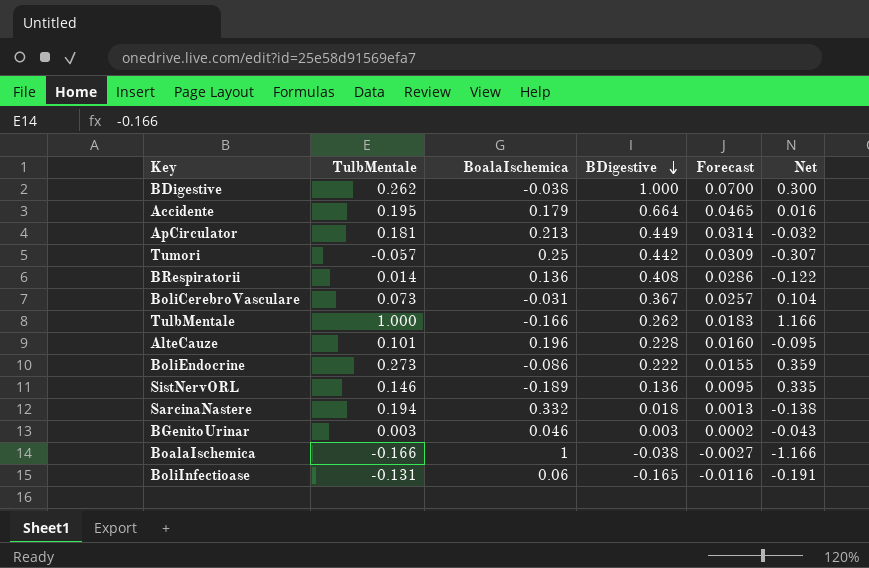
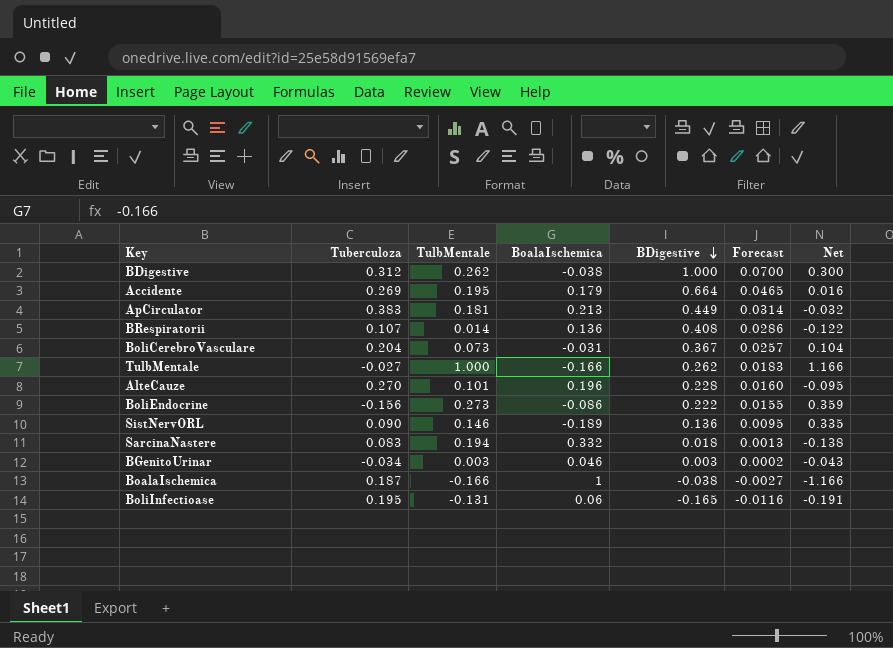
column Tuberculoza | position: none -> 2
row Tumori: -0.057 | 0.25 | 0.442 | 0.0309 | -0.307 -> none

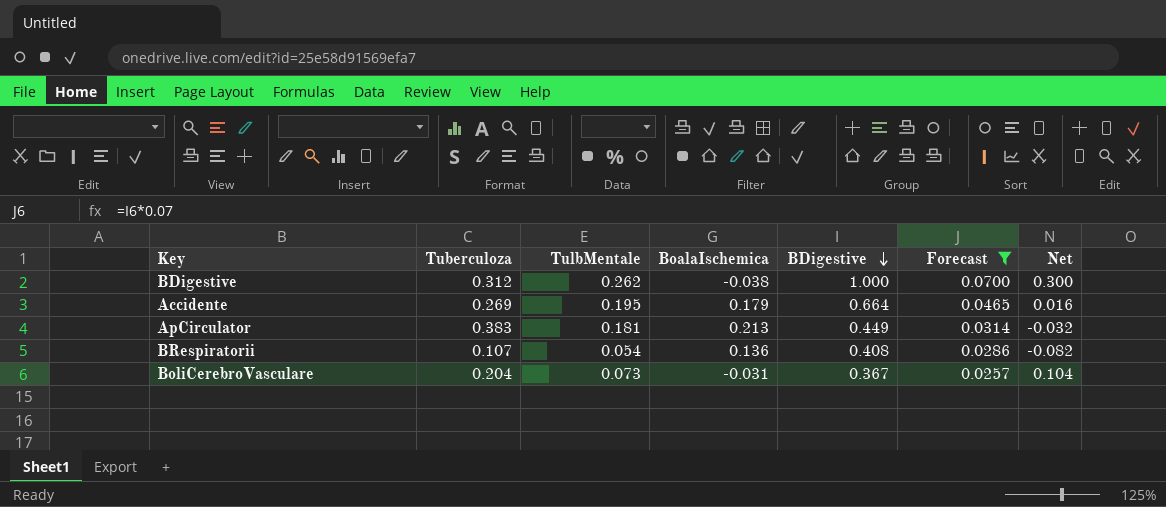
filter: none -> Forecast >= 0.0257
BRespiratorii | TulbMentale: 0.014 -> 0.054
BRespiratorii | Net: -0.122 -> -0.082

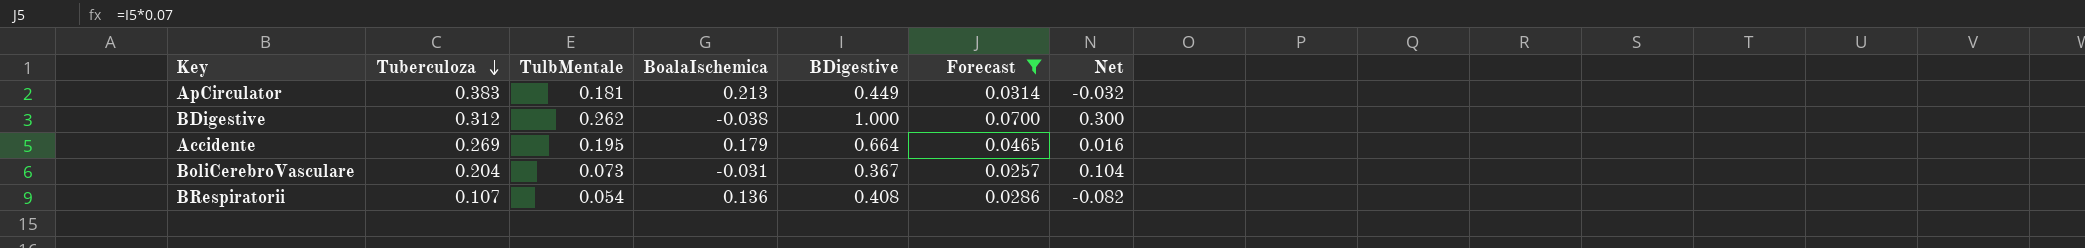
row order: BDigestive descending -> Tuberculoza descending

